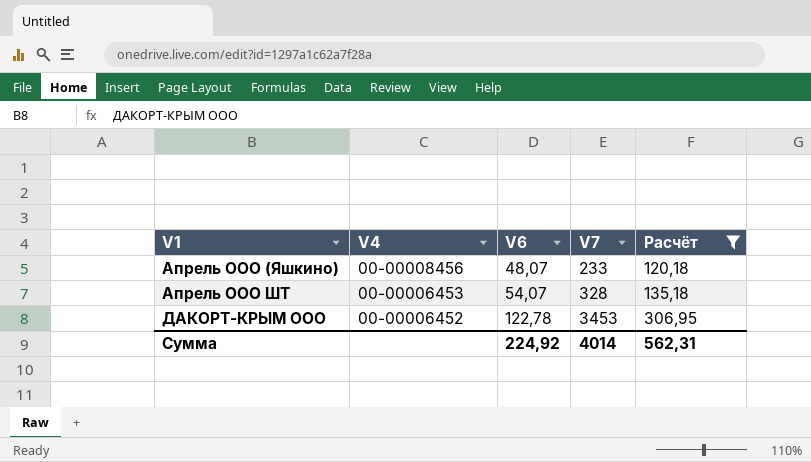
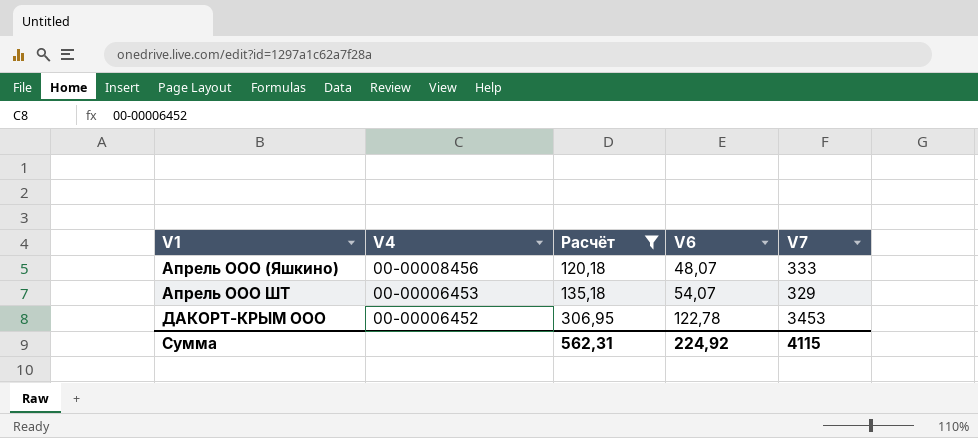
column Расчёт | position: 5 -> 3
Апрель ООО (Яшкино) | V7: 233 -> 333
Апрель ООО ШТ | V7: 328 -> 329
Сумма | V7: 4014 -> 4115

